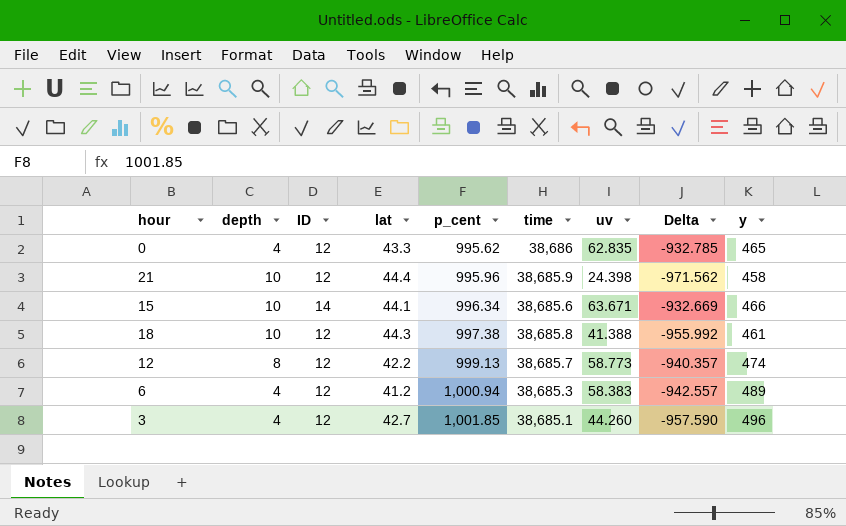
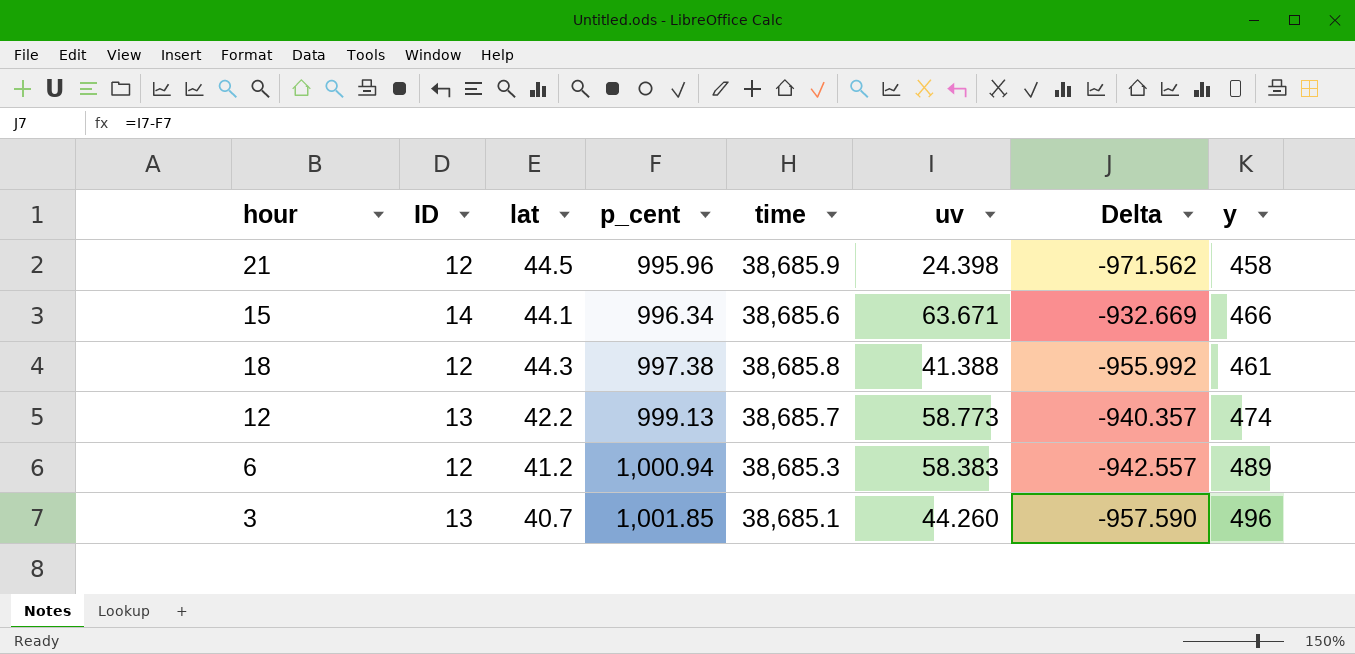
column depth | position: 2 -> none
row 0: 4 | 12 | 43.3 | 995.62 | 38,686 | 62.835 | -932.785 | 465 -> none
21 | lat: 44.4 -> 44.5
12 | ID: 12 -> 13
3 | ID: 12 -> 13
3 | lat: 42.7 -> 40.7

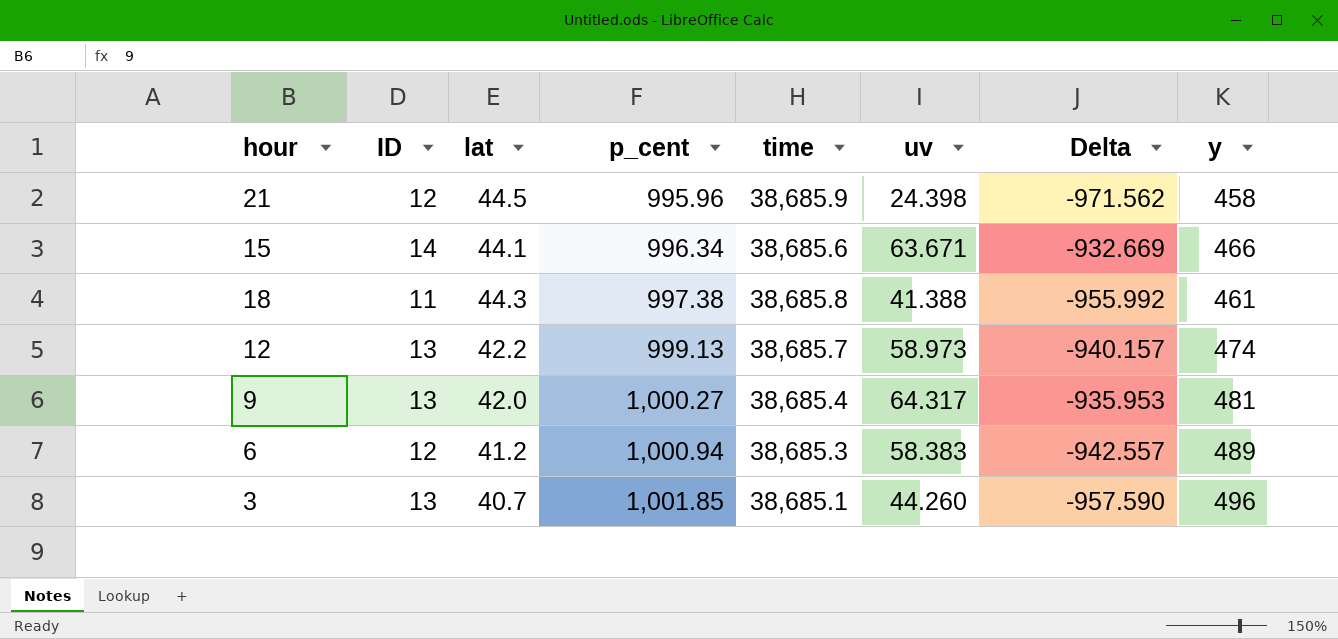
18 | ID: 12 -> 11
12 | uv: 58.773 -> 58.973
12 | Delta: -940.357 -> -940.157
row 9: none -> 13 | 42.0 | 1,000.27 | 38,685.4 | 64.317 | -935.953 | 481

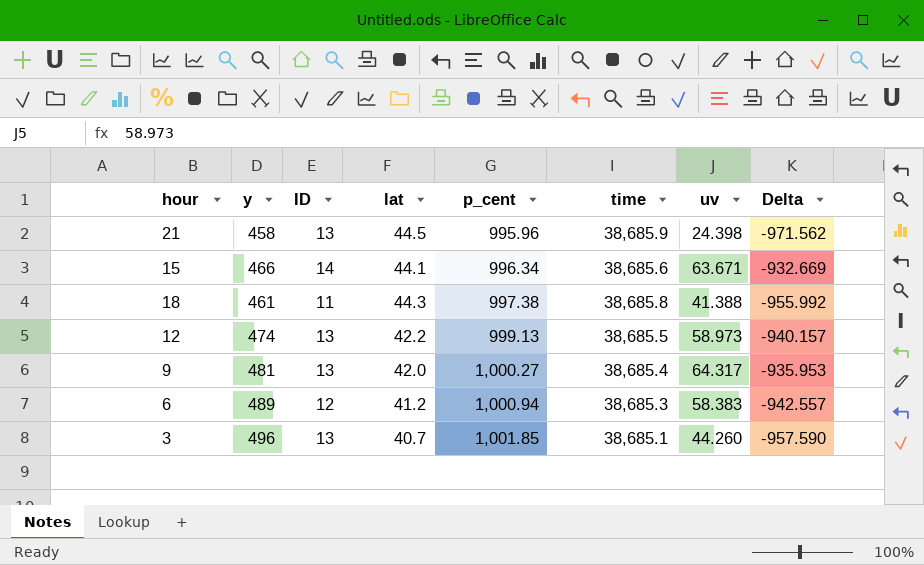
column y | position: 8 -> 2
21 | ID: 12 -> 13
12 | time: 38,685.7 -> 38,685.5

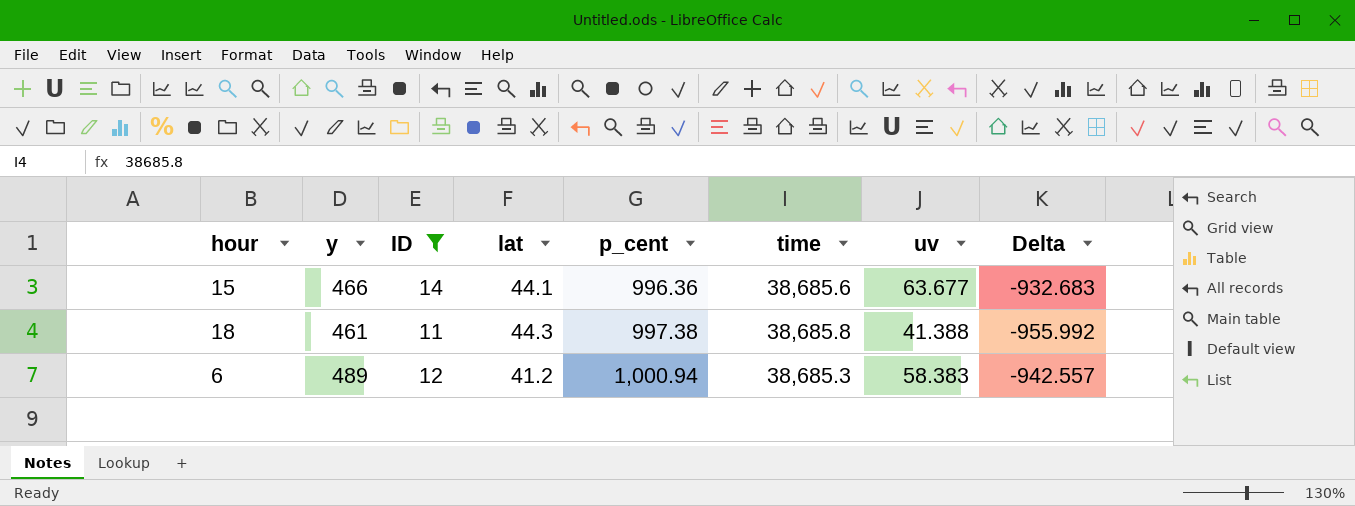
filter: none -> ID != 13
15 | p_cent: 996.34 -> 996.36
15 | uv: 63.671 -> 63.677
15 | Delta: -932.669 -> -932.683

